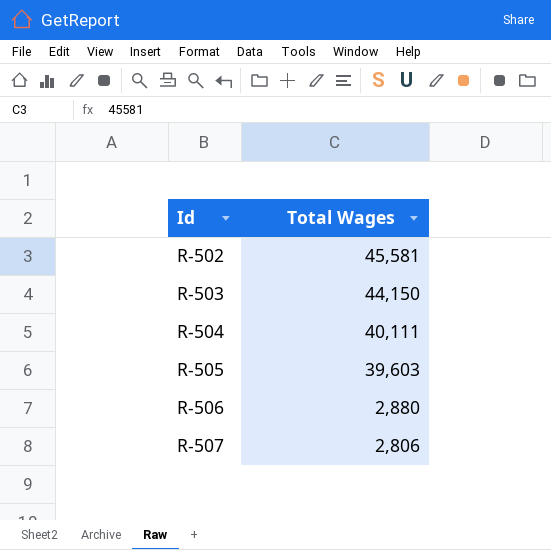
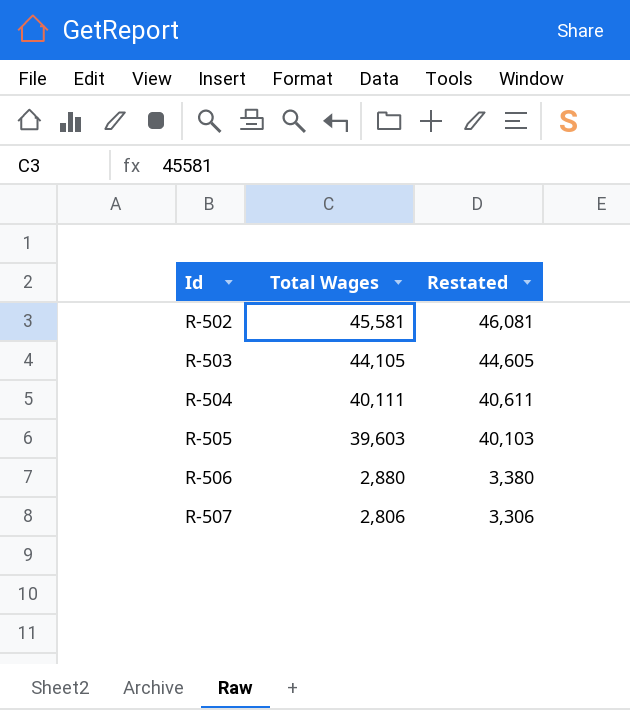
column Restated | formula: none -> [Total Wages] + 500
R-503 | Total Wages: 44,150 -> 44,105

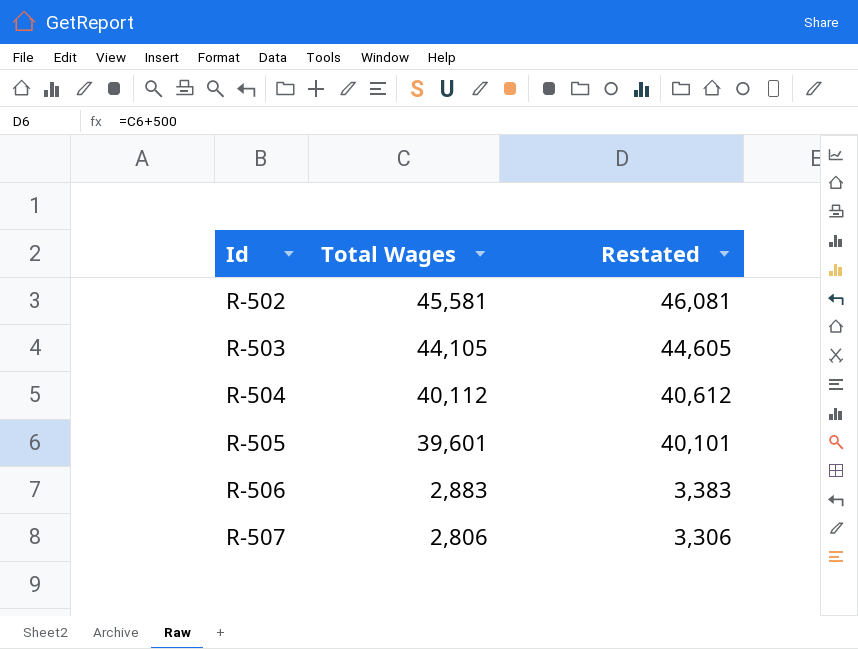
R-504 | Total Wages: 40,111 -> 40,112
R-504 | Restated: 40,611 -> 40,612
R-505 | Total Wages: 39,603 -> 39,601
R-505 | Restated: 40,103 -> 40,101
R-506 | Total Wages: 2,880 -> 2,883
R-506 | Restated: 3,380 -> 3,383

